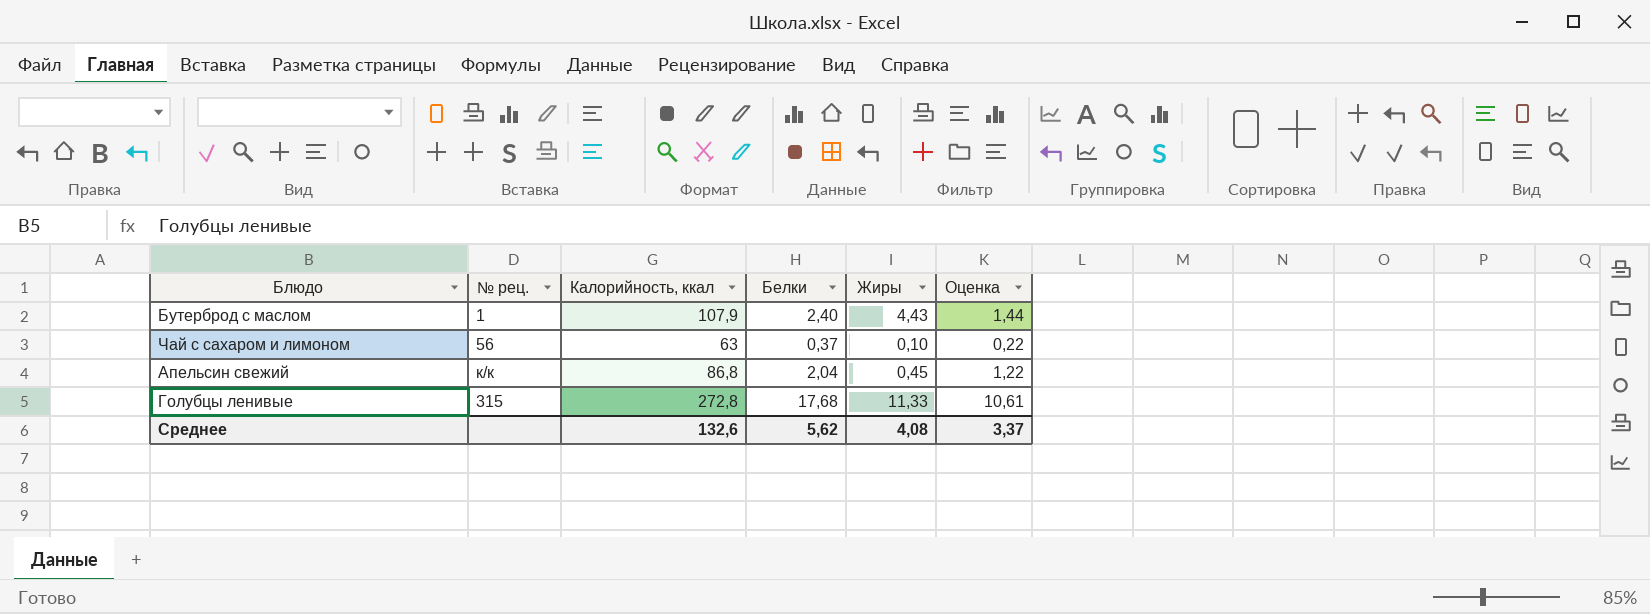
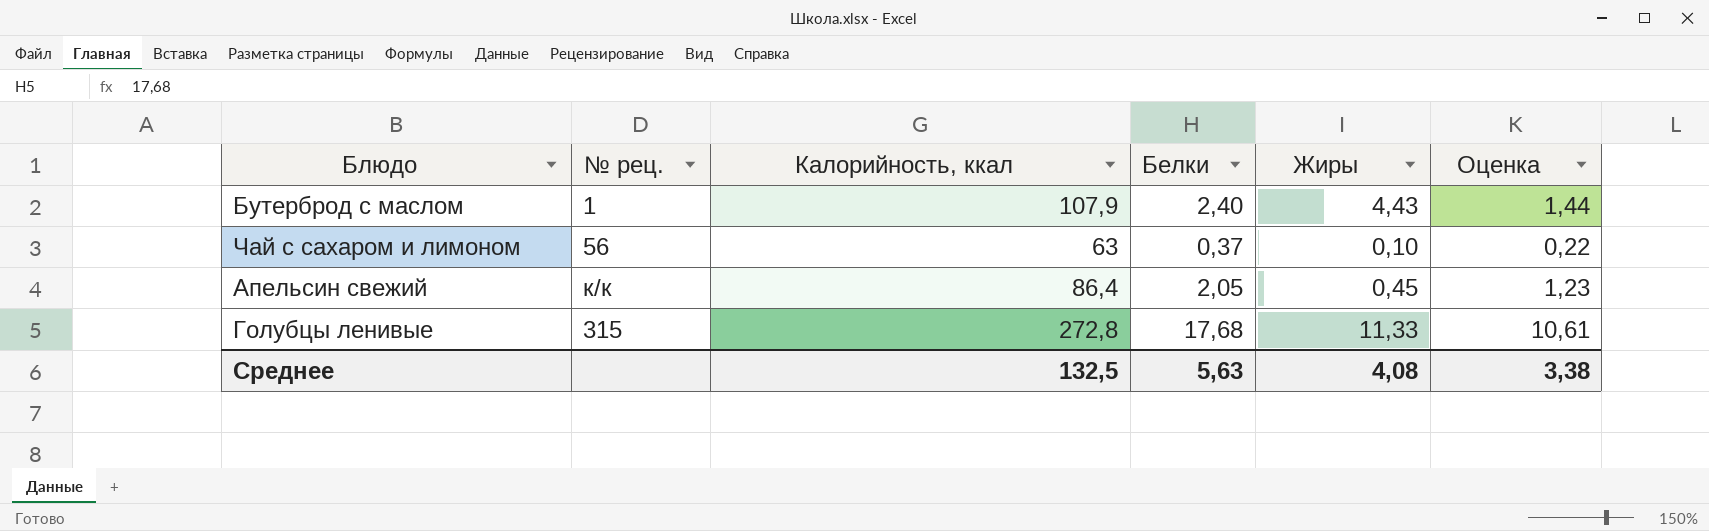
Апельсин свежий | Калорийность, ккал: 86,8 -> 86,4
Апельсин свежий | Белки: 2,04 -> 2,05
Апельсин свежий | Оценка: 1,22 -> 1,23
Среднее | Калорийность, ккал: 132,6 -> 132,5
Среднее | Белки: 5,62 -> 5,63
Среднее | Оценка: 3,37 -> 3,38

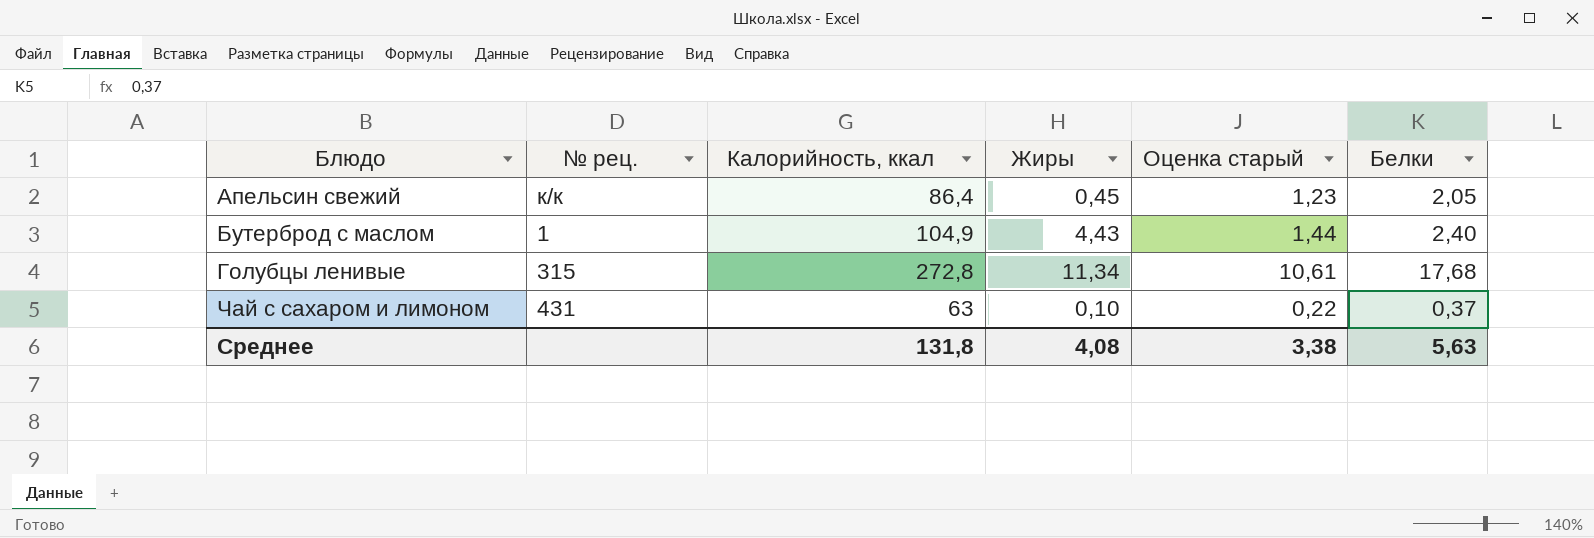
row order: none -> Блюдо ascending
column name: Оценка -> Оценка старый
column Белки | position: 4 -> 6
Бутерброд с маслом | Калорийность, ккал: 107,9 -> 104,9
Голубцы ленивые | Жиры: 11,33 -> 11,34
Чай с сахаром и лимоном | № рец.: 56 -> 431
Среднее | Калорийность, ккал: 132,5 -> 131,8

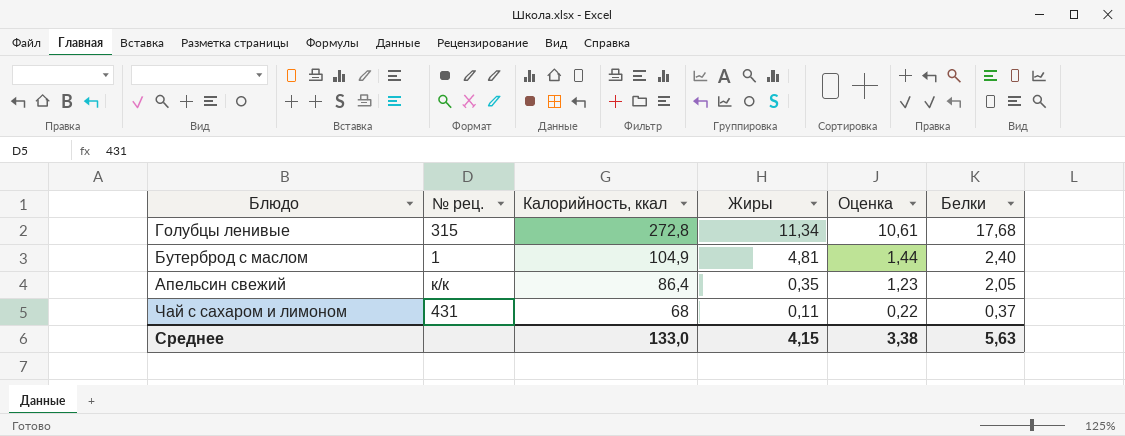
row order: Блюдо ascending -> Калорийность, ккал descending
column name: Оценка старый -> Оценка
Бутерброд с маслом | Жиры: 4,43 -> 4,81
Апельсин свежий | Жиры: 0,45 -> 0,35
Чай с сахаром и лимоном | Калорийность, ккал: 63 -> 68
Чай с сахаром и лимоном | Жиры: 0,10 -> 0,11
Среднее | Калорийность, ккал: 131,8 -> 133,0
Среднее | Жиры: 4,08 -> 4,15

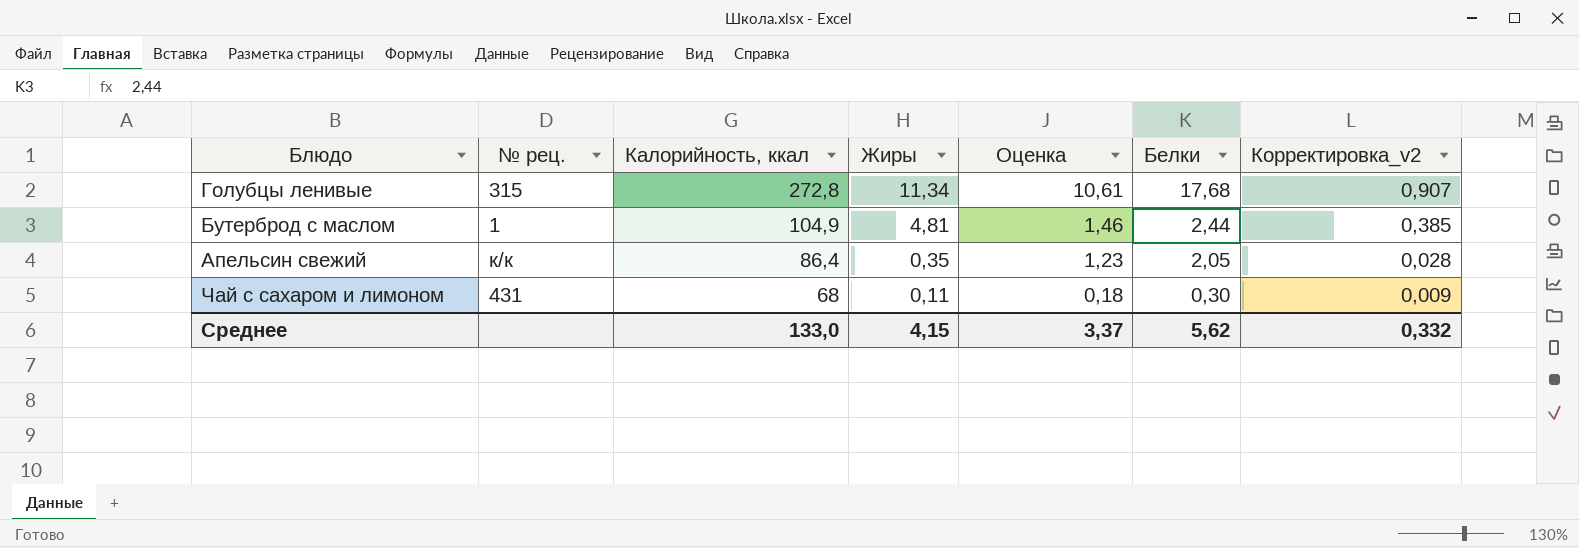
column Корректировка_v2 | formula: none -> [Жиры] * 0,08
Бутерброд с маслом | Оценка: 1,44 -> 1,46
Бутерброд с маслом | Белки: 2,40 -> 2,44
Чай с сахаром и лимоном | Оценка: 0,22 -> 0,18
Чай с сахаром и лимоном | Белки: 0,37 -> 0,30
Среднее | Оценка: 3,38 -> 3,37
Среднее | Белки: 5,63 -> 5,62

